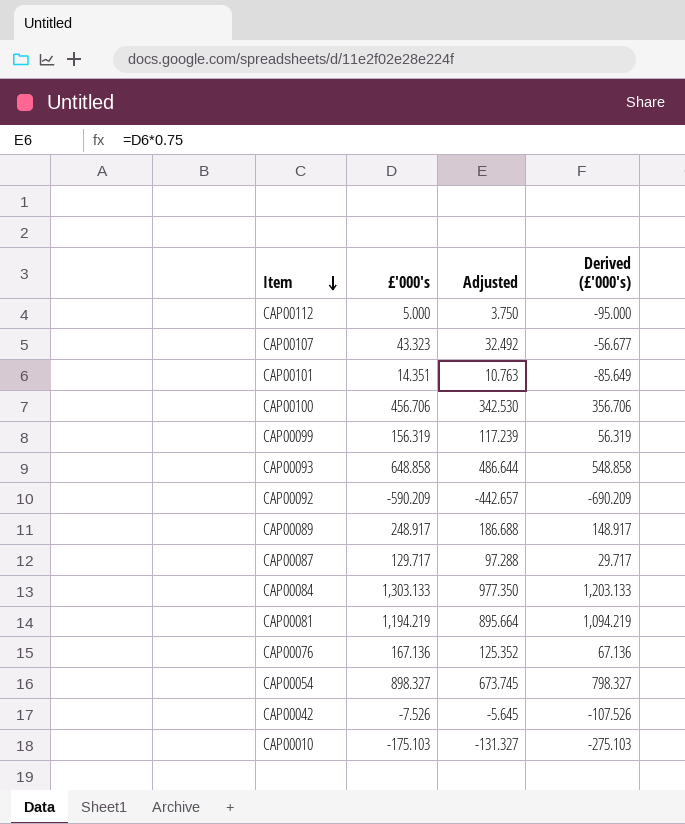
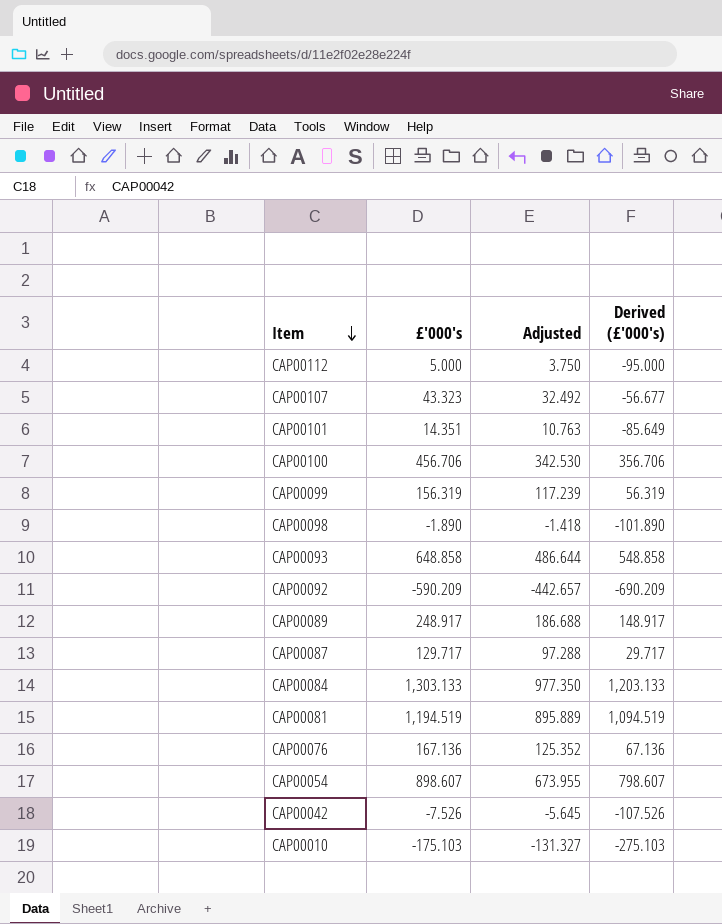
row CAP00098: none -> -1.890 | -1.418 | -101.890
CAP00081 | £'000's: 1,194.219 -> 1,194.519
CAP00081 | Adjusted: 895.664 -> 895.889
CAP00081 | Derived (£'000's): 1,094.219 -> 1,094.519
CAP00054 | £'000's: 898.327 -> 898.607
CAP00054 | Adjusted: 673.745 -> 673.955
CAP00054 | Derived (£'000's): 798.327 -> 798.607

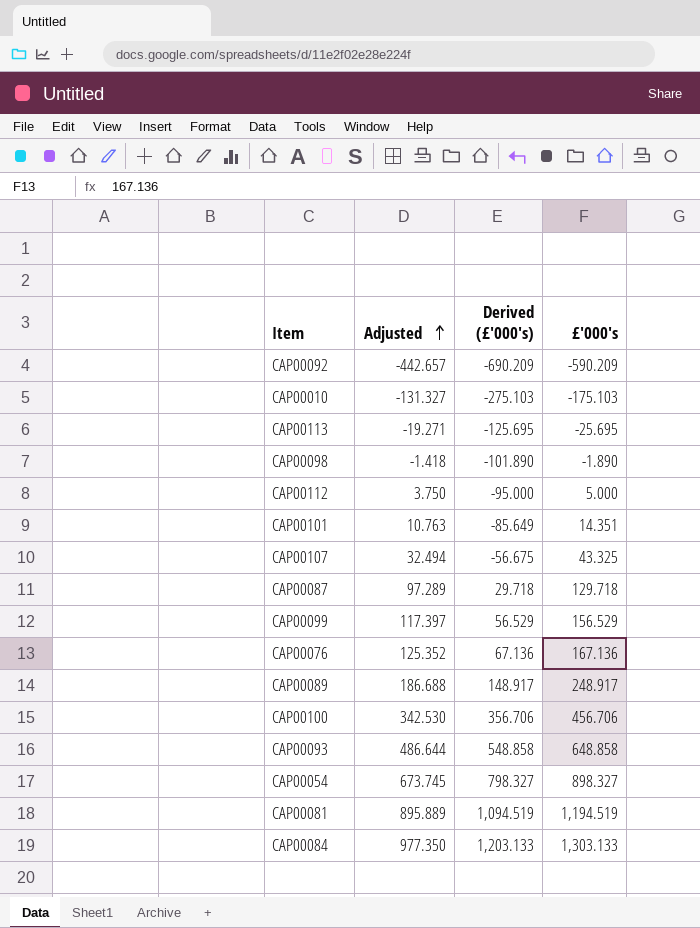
row order: Item descending -> Adjusted ascending
column £'000's | position: 2 -> 4
row CAP00042: -7.526 | -5.645 | -107.526 -> none
row CAP00113: none -> -19.271 | -125.695 | -25.695
CAP00107 | Adjusted: 32.492 -> 32.494
CAP00107 | Derived (£'000's): -56.677 -> -56.675
CAP00107 | £'000's: 43.323 -> 43.325
CAP00087 | Adjusted: 97.288 -> 97.289
CAP00087 | Derived (£'000's): 29.717 -> 29.718
CAP00087 | £'000's: 129.717 -> 129.718
CAP00099 | Adjusted: 117.239 -> 117.397
CAP00099 | Derived (£'000's): 56.319 -> 56.529
CAP00099 | £'000's: 156.319 -> 156.529
CAP00054 | Adjusted: 673.955 -> 673.745
CAP00054 | Derived (£'000's): 798.607 -> 798.327
CAP00054 | £'000's: 898.607 -> 898.327

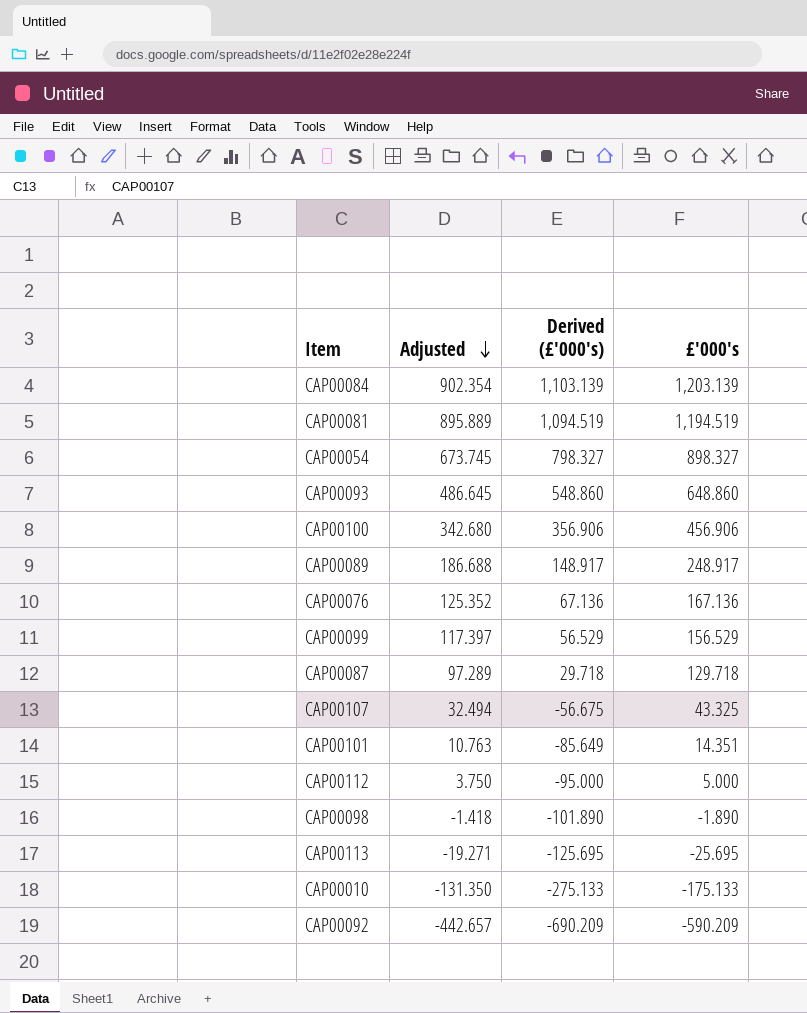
row order: Adjusted ascending -> Adjusted descending
CAP00084 | Adjusted: 977.350 -> 902.354
CAP00084 | Derived (£'000's): 1,203.133 -> 1,103.139
CAP00084 | £'000's: 1,303.133 -> 1,203.139
CAP00093 | Adjusted: 486.644 -> 486.645
CAP00093 | Derived (£'000's): 548.858 -> 548.860
CAP00093 | £'000's: 648.858 -> 648.860
CAP00100 | Adjusted: 342.530 -> 342.680
CAP00100 | Derived (£'000's): 356.706 -> 356.906
CAP00100 | £'000's: 456.706 -> 456.906
CAP00010 | Adjusted: -131.327 -> -131.350
CAP00010 | Derived (£'000's): -275.103 -> -275.133
CAP00010 | £'000's: -175.103 -> -175.133

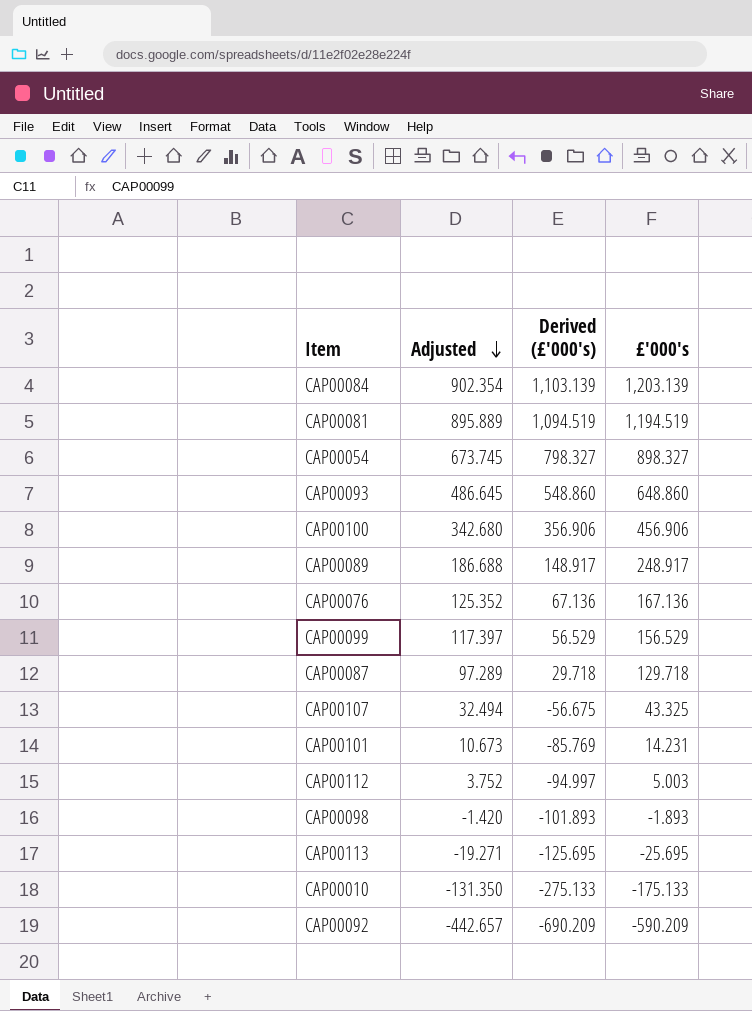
CAP00101 | Adjusted: 10.763 -> 10.673
CAP00101 | Derived (£'000's): -85.649 -> -85.769
CAP00101 | £'000's: 14.351 -> 14.231
CAP00112 | Adjusted: 3.750 -> 3.752
CAP00112 | Derived (£'000's): -95.000 -> -94.997
CAP00112 | £'000's: 5.000 -> 5.003
CAP00098 | Adjusted: -1.418 -> -1.420
CAP00098 | Derived (£'000's): -101.890 -> -101.893
CAP00098 | £'000's: -1.890 -> -1.893

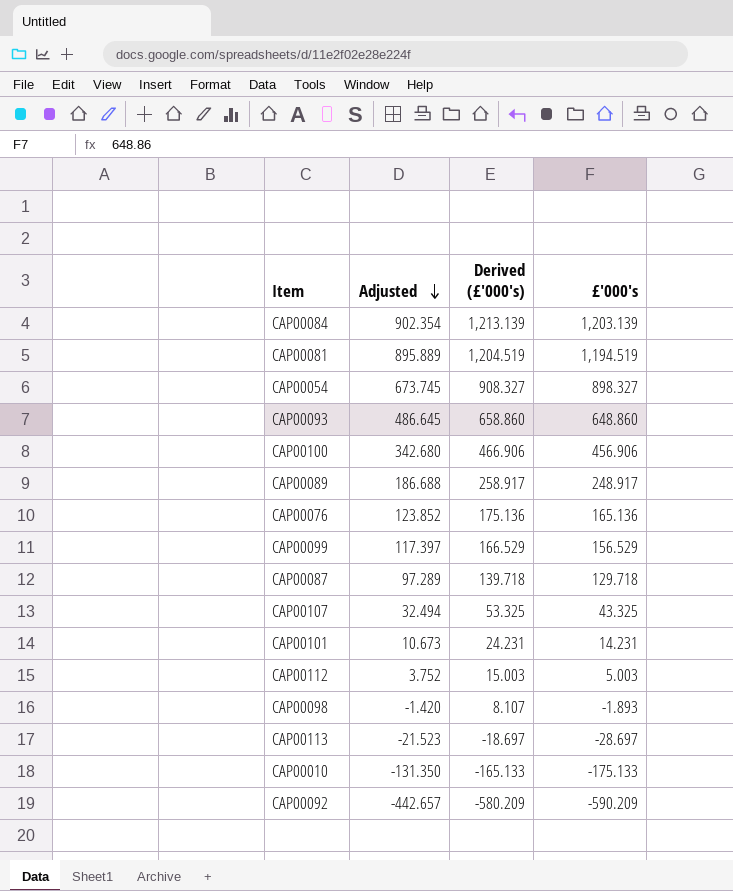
column Derived (£'000's) | formula: [£'000's] - 100 -> [£'000's] + 10
CAP00076 | Adjusted: 125.352 -> 123.852
CAP00076 | £'000's: 167.136 -> 165.136
CAP00113 | Adjusted: -19.271 -> -21.523
CAP00113 | £'000's: -25.695 -> -28.697

